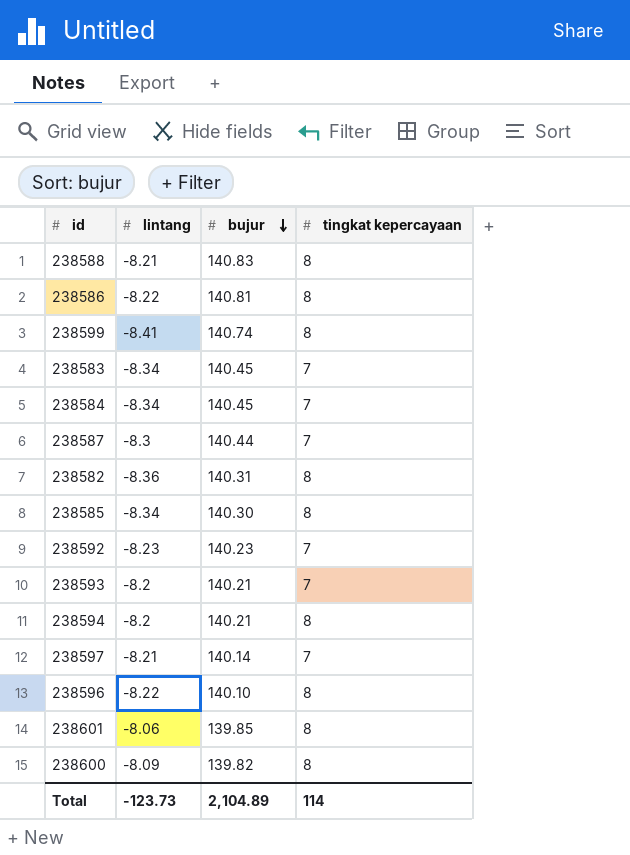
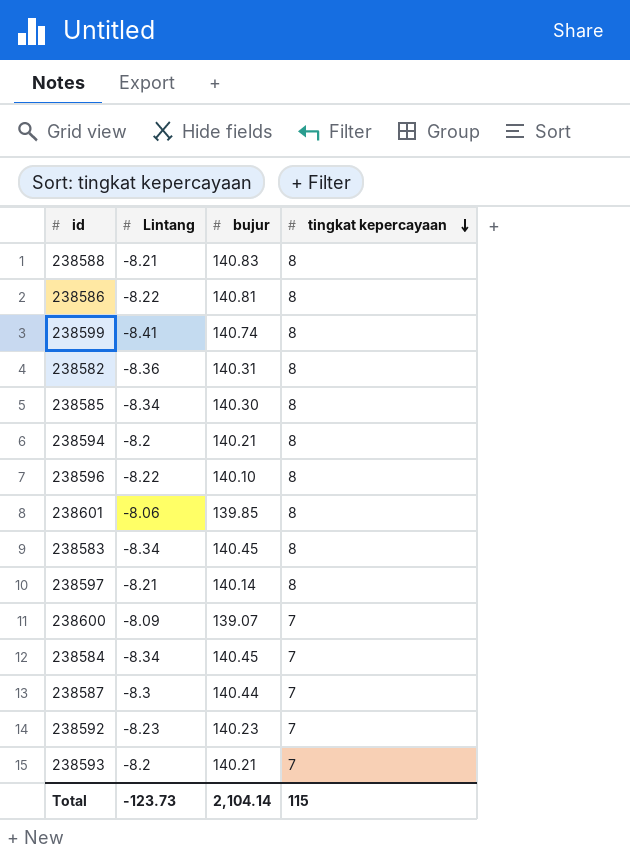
row order: bujur descending -> tingkat kepercayaan descending
column name: lintang -> Lintang
238583 | tingkat kepercayaan: 7 -> 8
238597 | tingkat kepercayaan: 7 -> 8
238600 | bujur: 139.82 -> 139.07
238600 | tingkat kepercayaan: 8 -> 7
Total | bujur: 2,104.89 -> 2,104.14
Total | tingkat kepercayaan: 114 -> 115

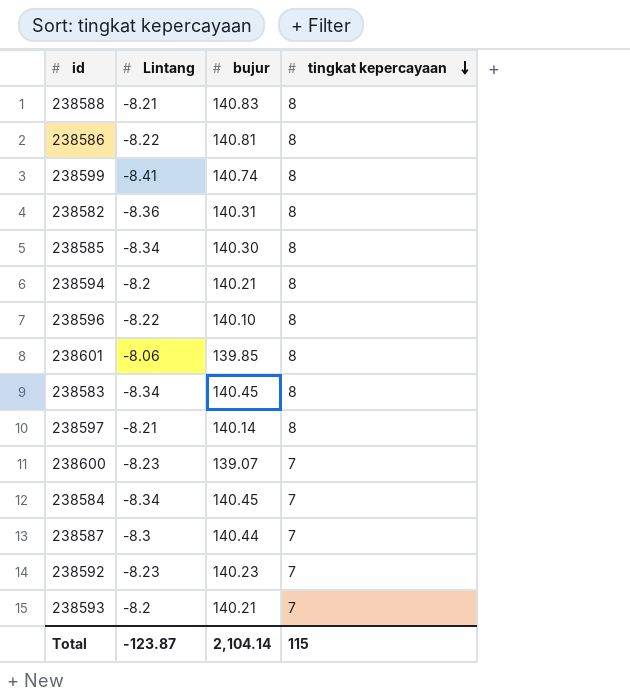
238600 | Lintang: -8.09 -> -8.23
Total | Lintang: -123.73 -> -123.87

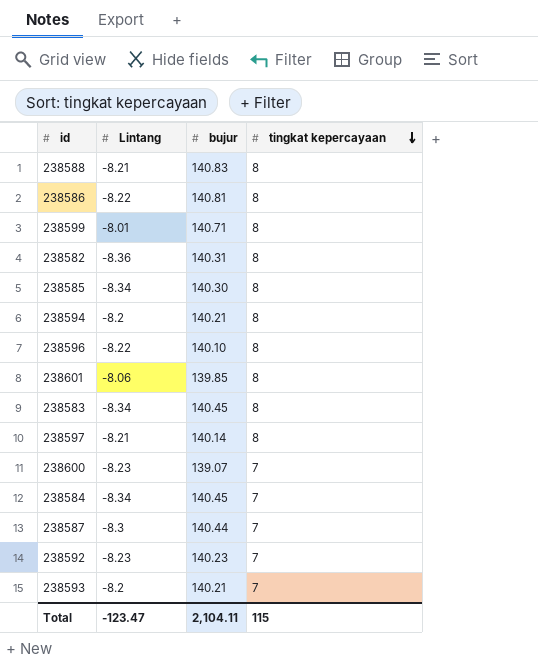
238599 | Lintang: -8.41 -> -8.01
238599 | bujur: 140.74 -> 140.71
Total | Lintang: -123.87 -> -123.47
Total | bujur: 2,104.14 -> 2,104.11

